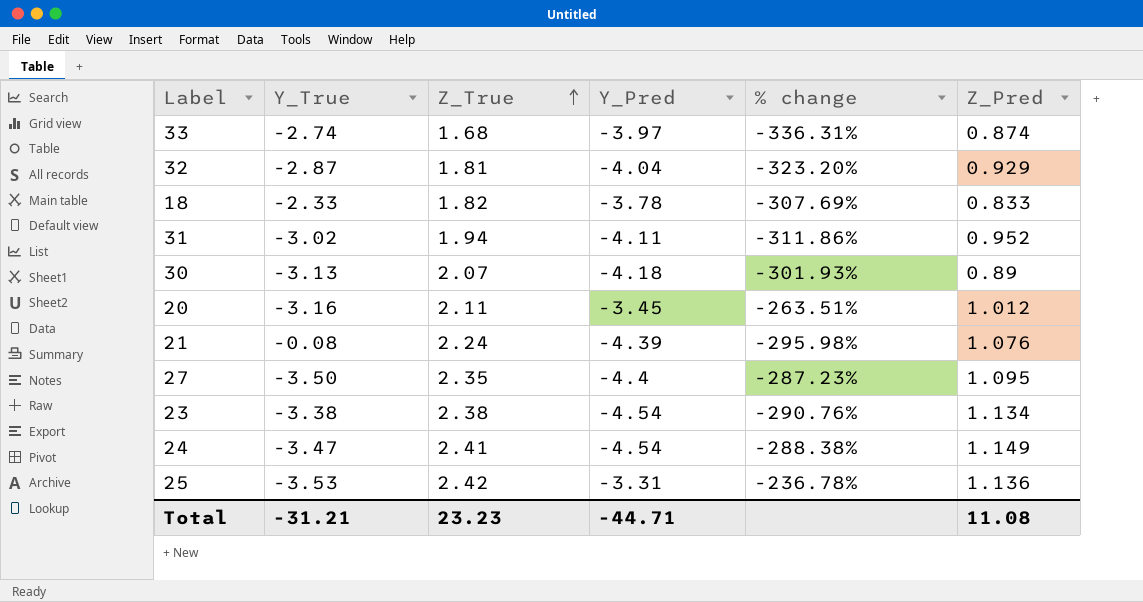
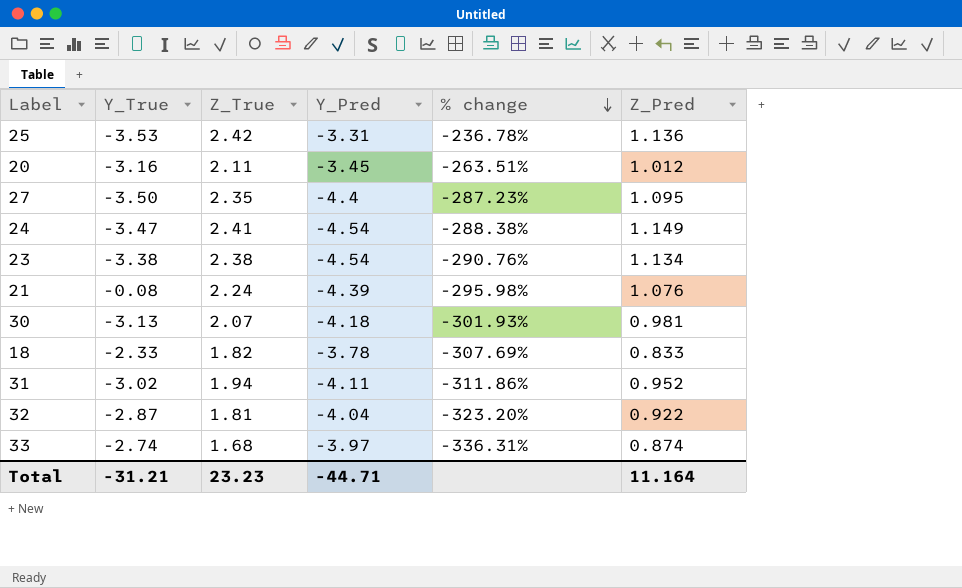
row order: Z_True ascending -> % change descending
30 | Z_Pred: 0.89 -> 0.981
32 | Z_Pred: 0.929 -> 0.922
Total | Z_Pred: 11.08 -> 11.164

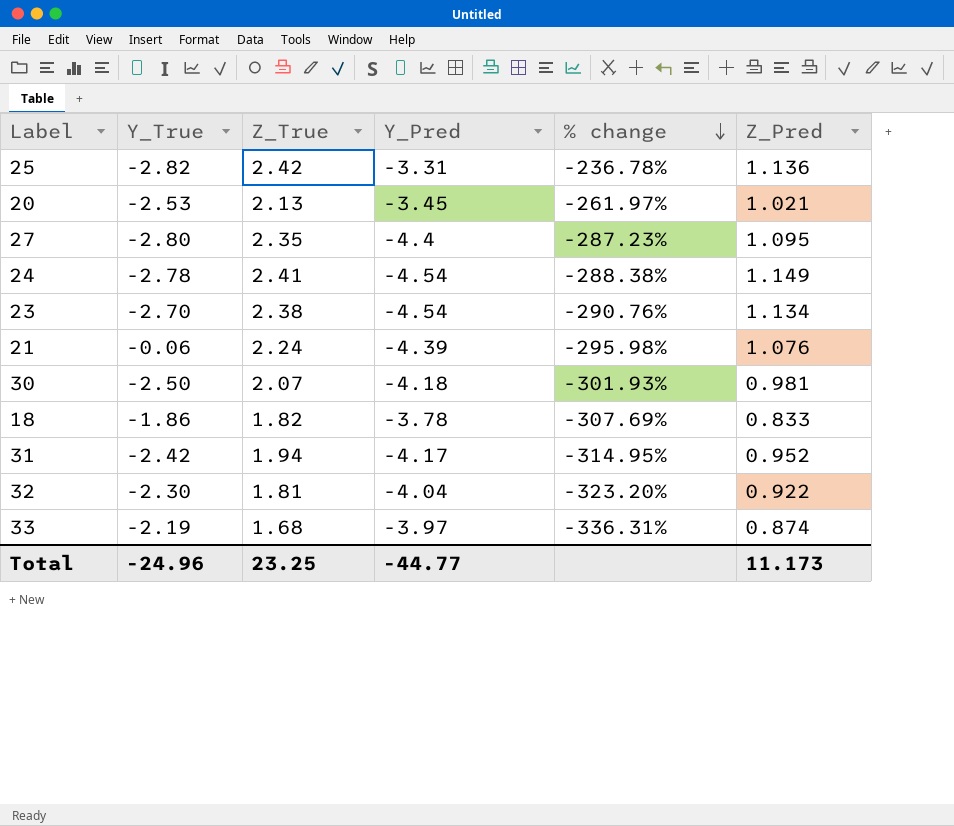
25 | Y_True: -3.53 -> -2.82
20 | Y_True: -3.16 -> -2.53
20 | Z_True: 2.11 -> 2.13
20 | % change: -263.51% -> -261.97%
20 | Z_Pred: 1.012 -> 1.021
27 | Y_True: -3.50 -> -2.80
24 | Y_True: -3.47 -> -2.78
23 | Y_True: -3.38 -> -2.70
21 | Y_True: -0.08 -> -0.06
30 | Y_True: -3.13 -> -2.50
18 | Y_True: -2.33 -> -1.86
31 | Y_True: -3.02 -> -2.42
31 | Y_Pred: -4.11 -> -4.17
31 | % change: -311.86% -> -314.95%
32 | Y_True: -2.87 -> -2.30
33 | Y_True: -2.74 -> -2.19
Total | Y_True: -31.21 -> -24.96
Total | Z_True: 23.23 -> 23.25
Total | Y_Pred: -44.71 -> -44.77
Total | Z_Pred: 11.164 -> 11.173

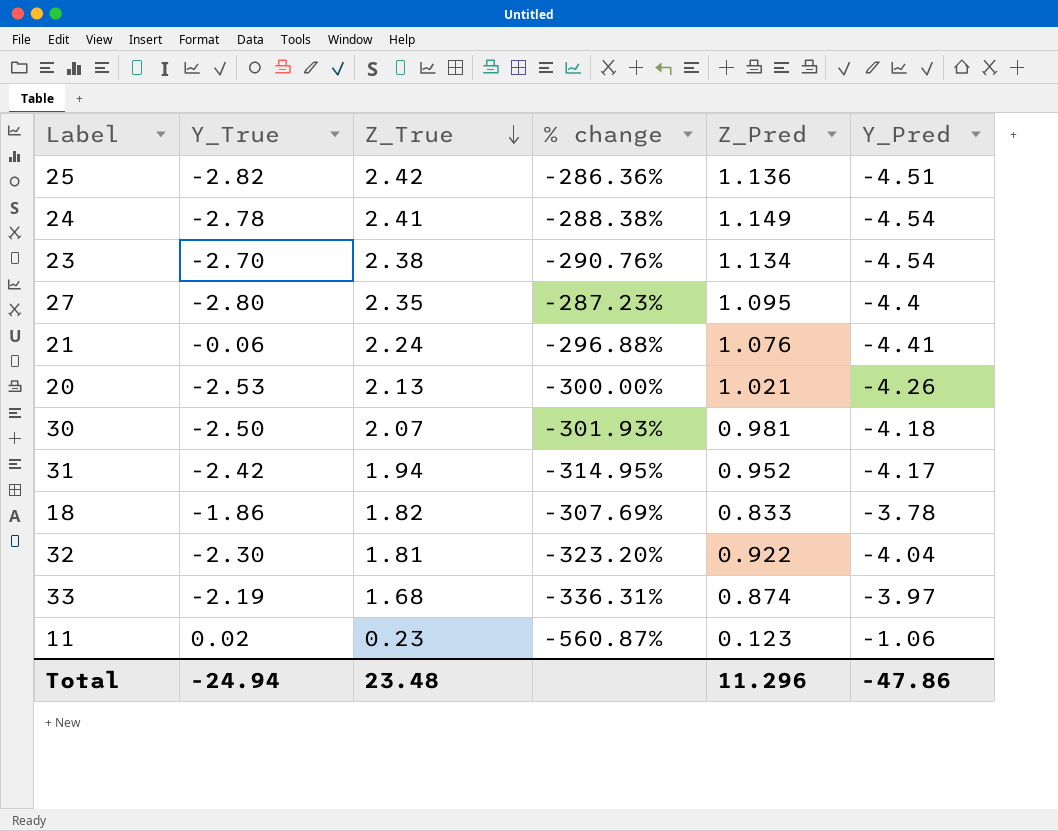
row order: % change descending -> Z_True descending
column Y_Pred | position: 4 -> 6
25 | % change: -236.78% -> -286.36%
25 | Y_Pred: -3.31 -> -4.51
21 | % change: -295.98% -> -296.88%
21 | Y_Pred: -4.39 -> -4.41
20 | % change: -261.97% -> -300.00%
20 | Y_Pred: -3.45 -> -4.26
row 11: none -> 0.02 | 0.23 | -560.87% | 0.123 | -1.06
Total | Y_True: -24.96 -> -24.94
Total | Z_True: 23.25 -> 23.48
Total | Z_Pred: 11.173 -> 11.296
Total | Y_Pred: -44.77 -> -47.86

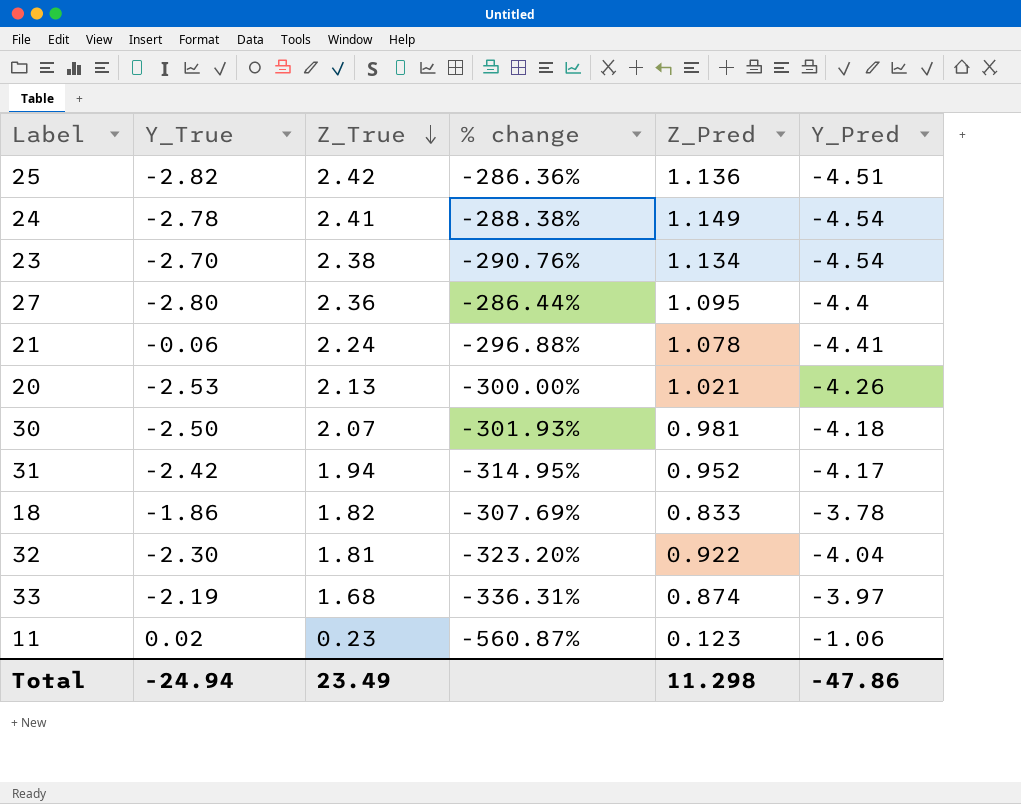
27 | Z_True: 2.35 -> 2.36
27 | % change: -287.23% -> -286.44%
21 | Z_Pred: 1.076 -> 1.078
Total | Z_True: 23.48 -> 23.49
Total | Z_Pred: 11.296 -> 11.298

